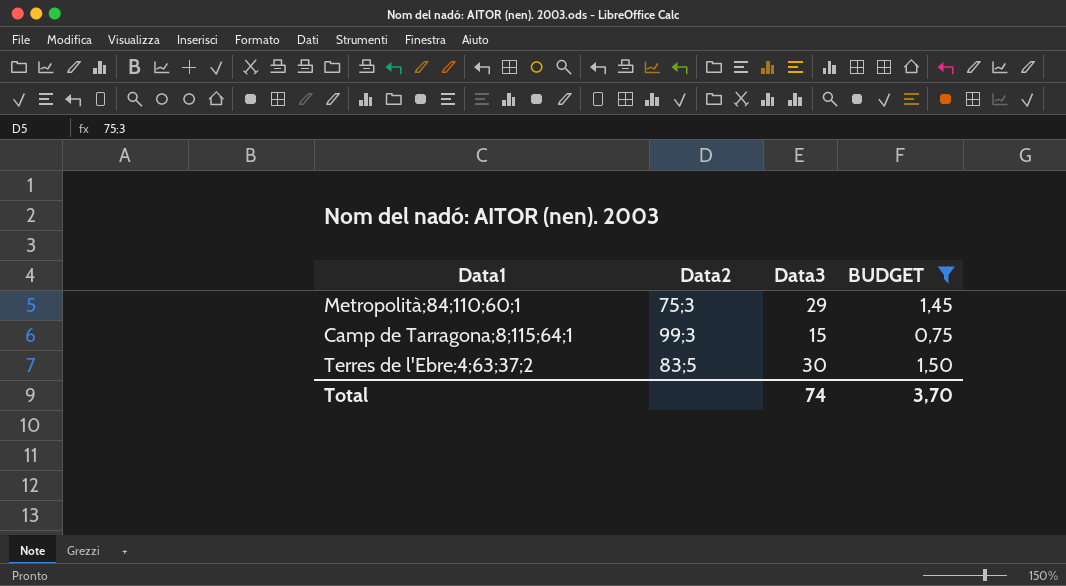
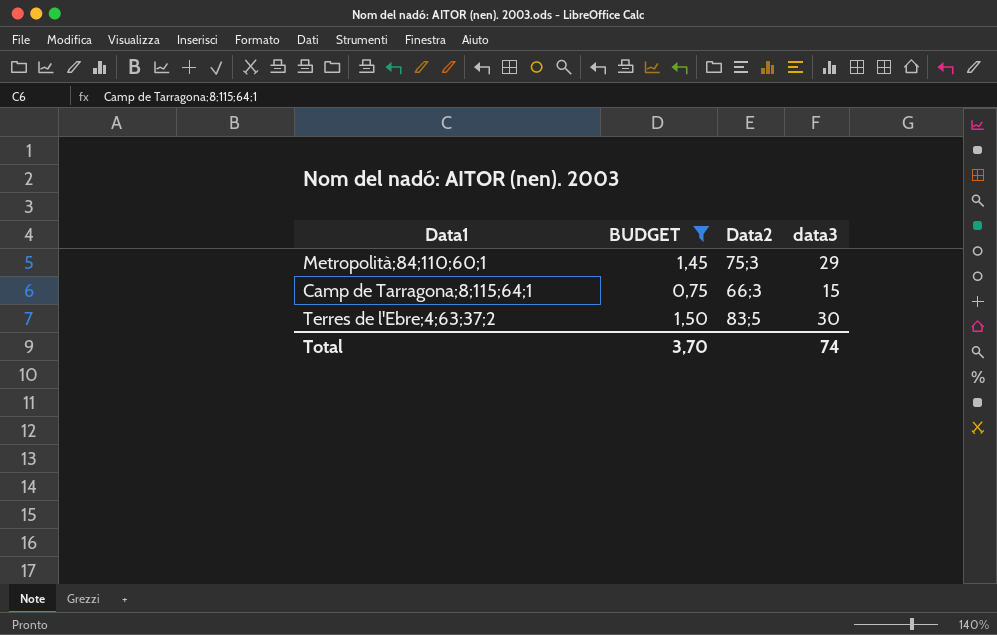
column BUDGET | position: 4 -> 2
column name: Data3 -> data3
Camp de Tarragona;8;115;64;1 | Data2: 99;3 -> 66;3

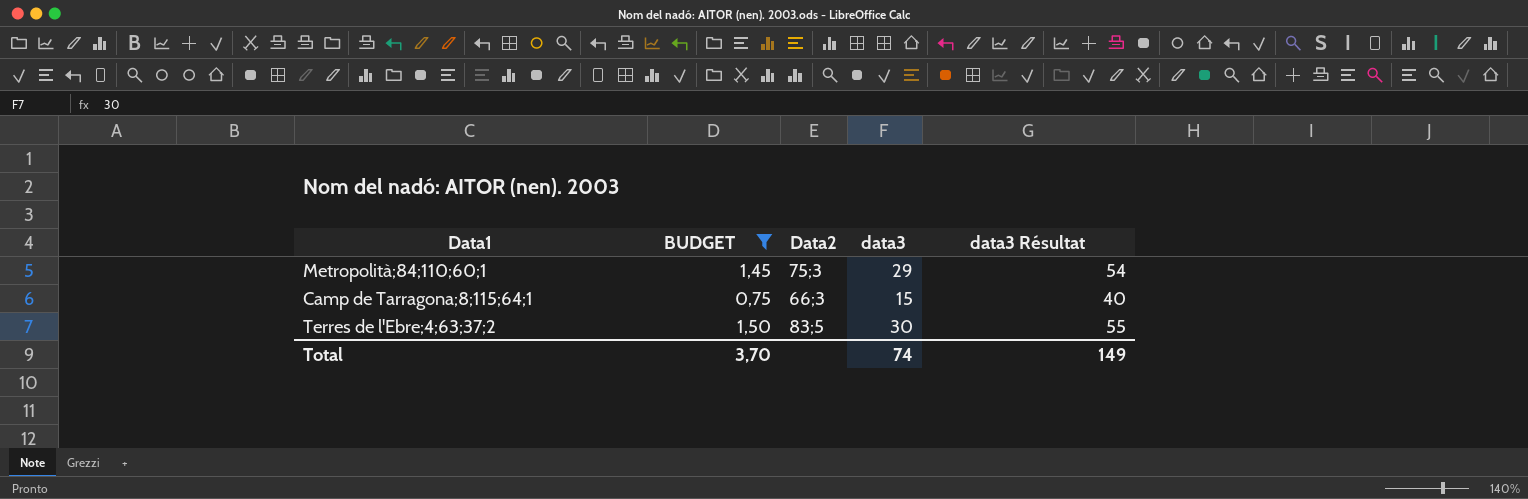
column data3 Résultat | formula: none -> [data3] + 25

